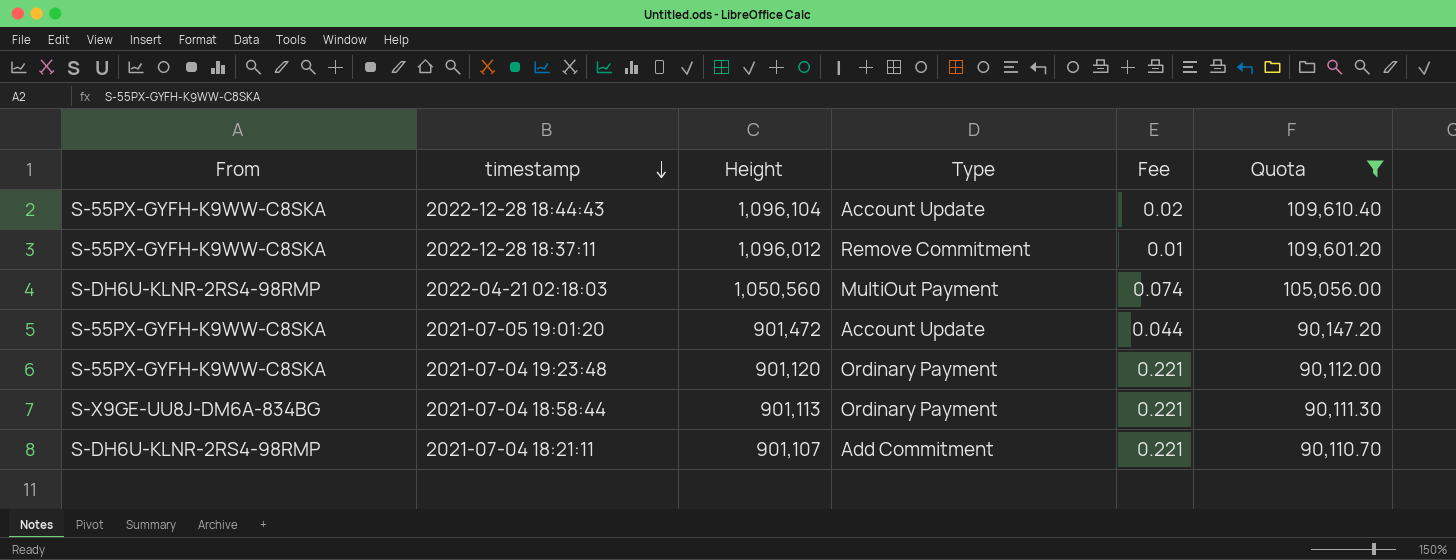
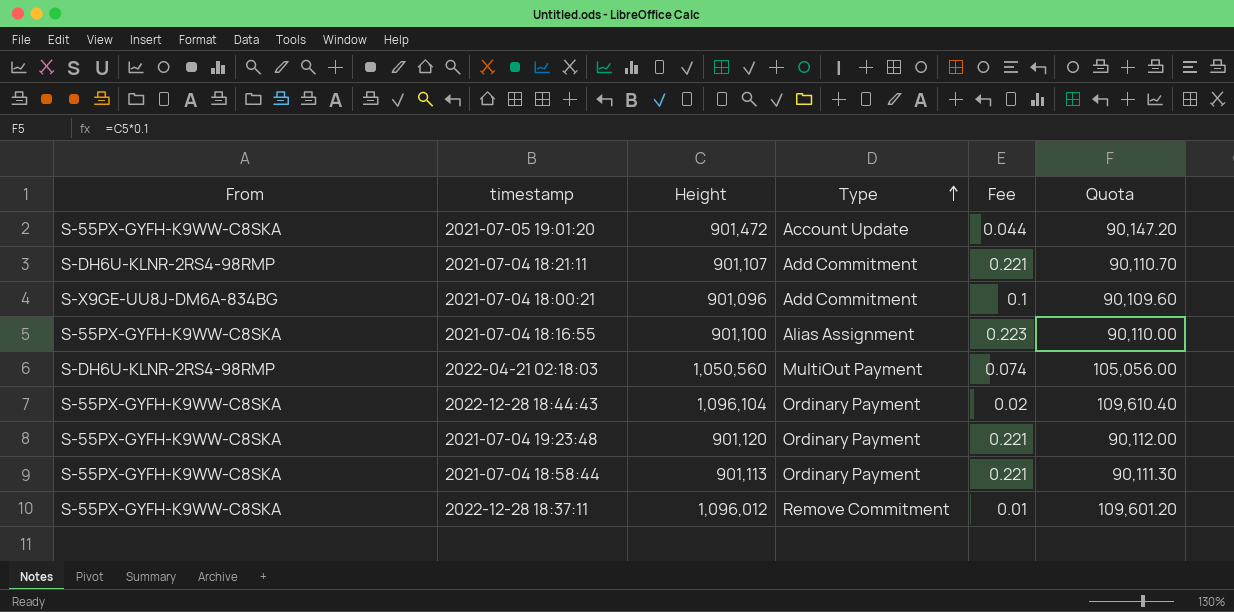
filter: Quota >= 90,110.70 -> none
row order: timestamp descending -> Type ascending
2022-12-28 18:44:43 | Type: Account Update -> Ordinary Payment
2021-07-04 18:58:44 | From: S-X9GE-UU8J-DM6A-834BG -> S-55PX-GYFH-K9WW-C8SKA

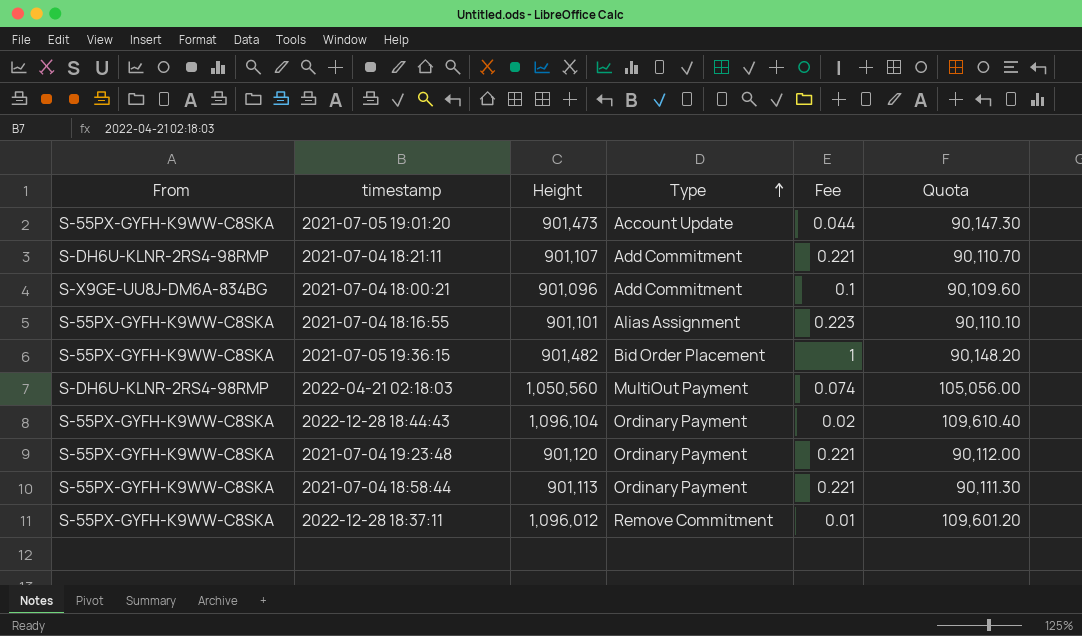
2021-07-05 19:01:20 | Height: 901,472 -> 901,473
2021-07-05 19:01:20 | Quota: 90,147.20 -> 90,147.30
2021-07-04 18:16:55 | Height: 901,100 -> 901,101
2021-07-04 18:16:55 | Quota: 90,110.00 -> 90,110.10
row 2021-07-05 19:36:15: none -> S-55PX-GYFH-K9WW-C8SKA | 901,482 | Bid Order Placement | 1 | 90,148.20

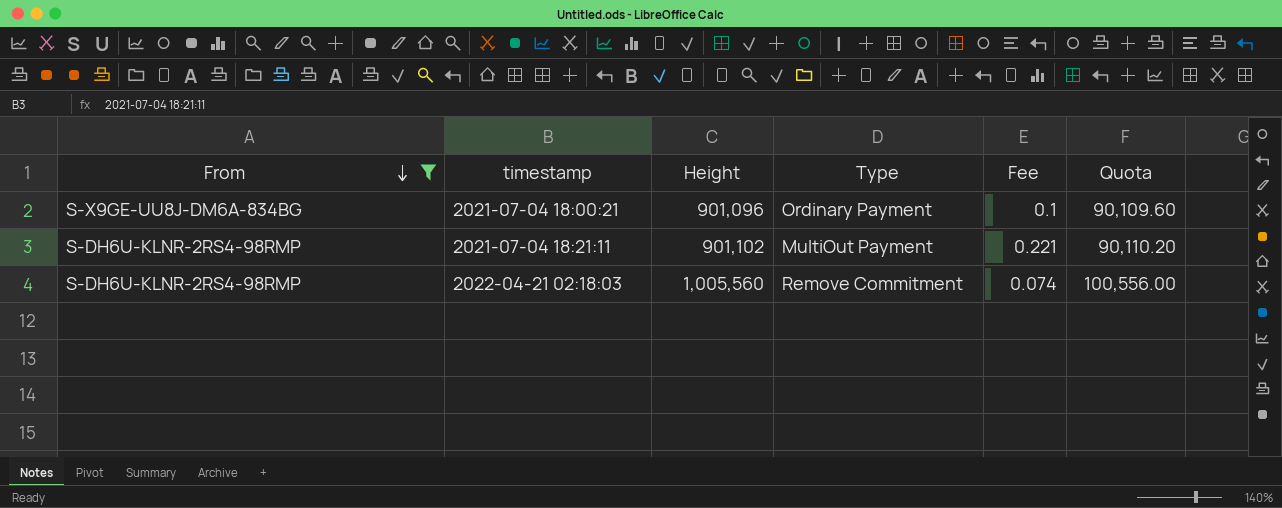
filter: none -> From != S-55PX-GYFH-K9WW-C8SKA
row order: Type ascending -> From descending
2021-07-04 18:00:21 | Type: Add Commitment -> Ordinary Payment
2021-07-04 18:21:11 | Height: 901,107 -> 901,102
2021-07-04 18:21:11 | Type: Add Commitment -> MultiOut Payment
2021-07-04 18:21:11 | Quota: 90,110.70 -> 90,110.20
2022-04-21 02:18:03 | Height: 1,050,560 -> 1,005,560
2022-04-21 02:18:03 | Type: MultiOut Payment -> Remove Commitment
2022-04-21 02:18:03 | Quota: 105,056.00 -> 100,556.00

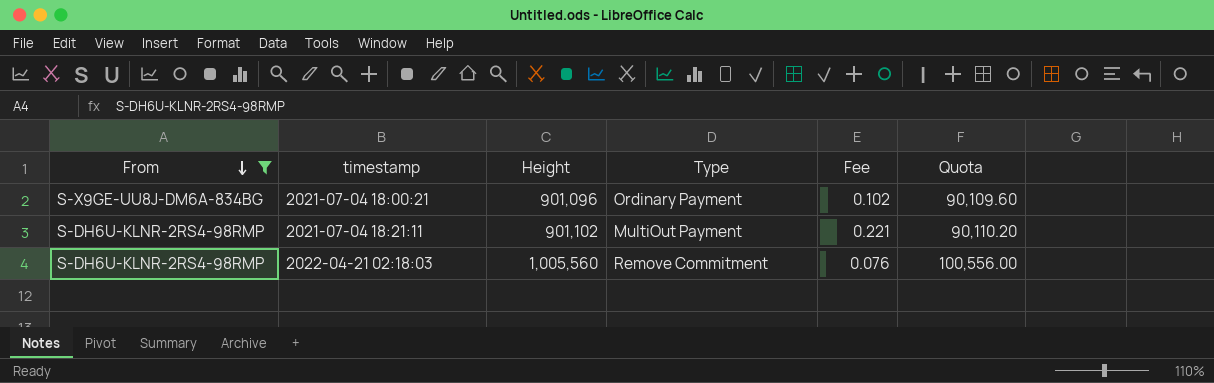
2021-07-04 18:00:21 | Fee: 0.1 -> 0.102
2022-04-21 02:18:03 | Fee: 0.074 -> 0.076

